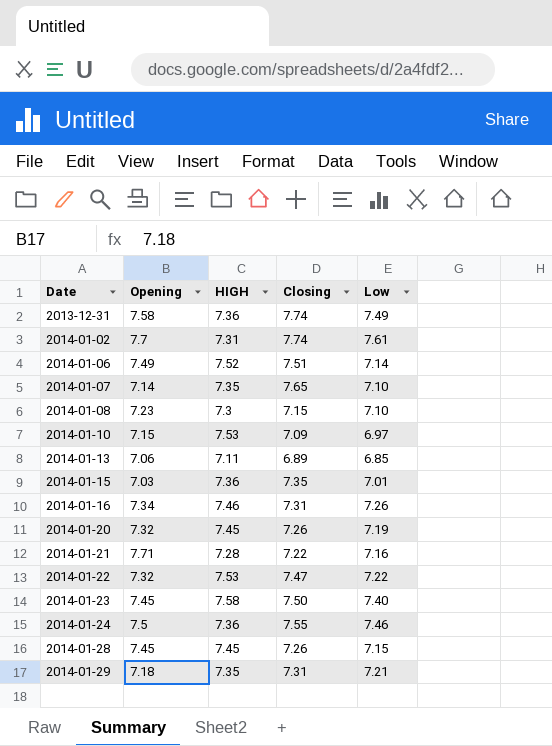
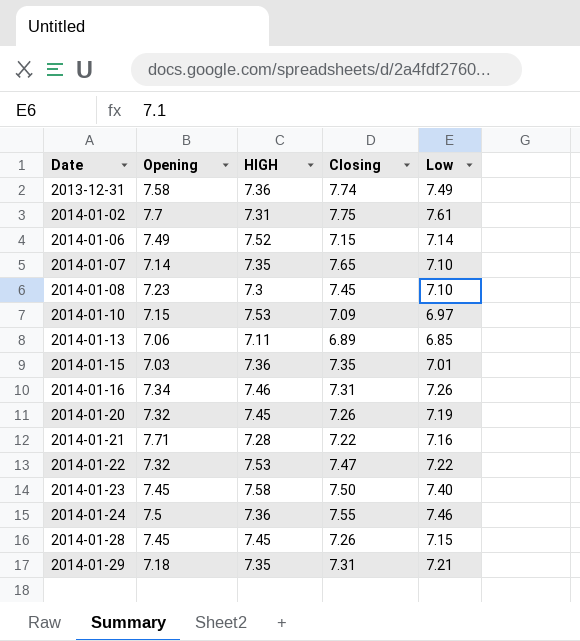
2014-01-02 | Closing: 7.74 -> 7.75
2014-01-06 | Closing: 7.51 -> 7.15
2014-01-08 | Closing: 7.15 -> 7.45

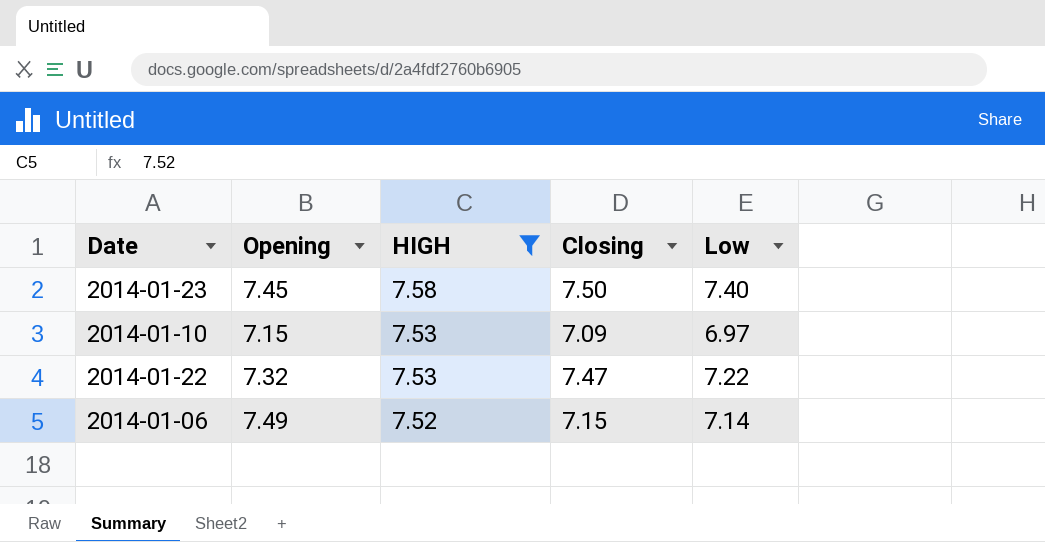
filter: none -> HIGH >= 7.52
row order: Date ascending -> HIGH descending

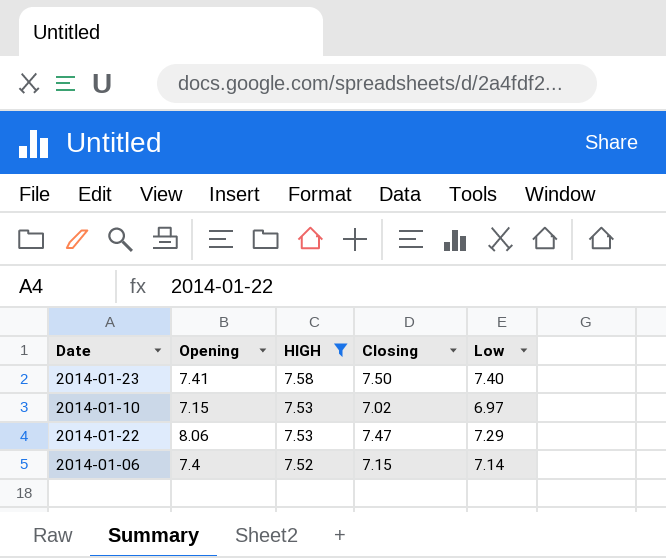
2014-01-23 | Opening: 7.45 -> 7.41
2014-01-10 | Closing: 7.09 -> 7.02
2014-01-22 | Opening: 7.32 -> 8.06
2014-01-22 | Low: 7.22 -> 7.29
2014-01-06 | Opening: 7.49 -> 7.4

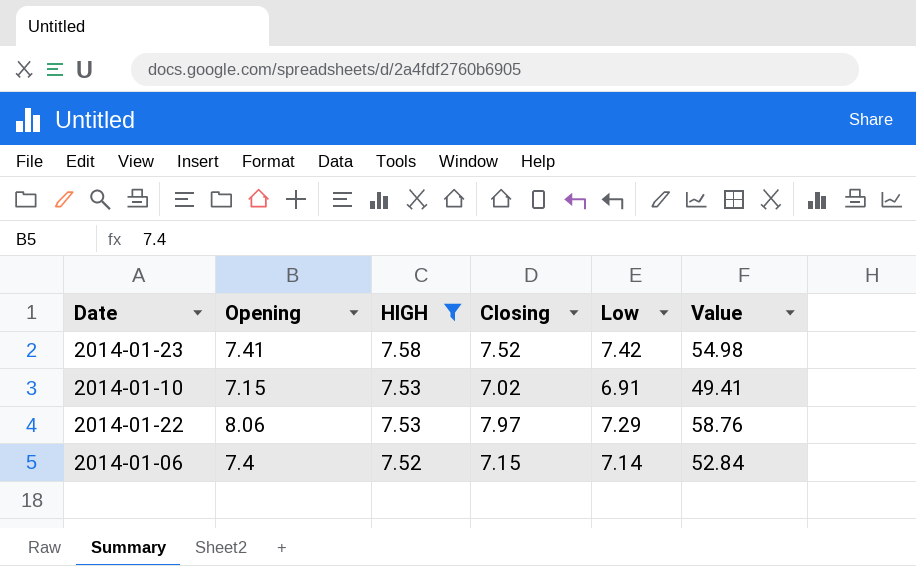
column Value | formula: none -> [Opening] * [Low]
2014-01-23 | Closing: 7.50 -> 7.52
2014-01-23 | Low: 7.40 -> 7.42
2014-01-10 | Low: 6.97 -> 6.91
2014-01-22 | Closing: 7.47 -> 7.97

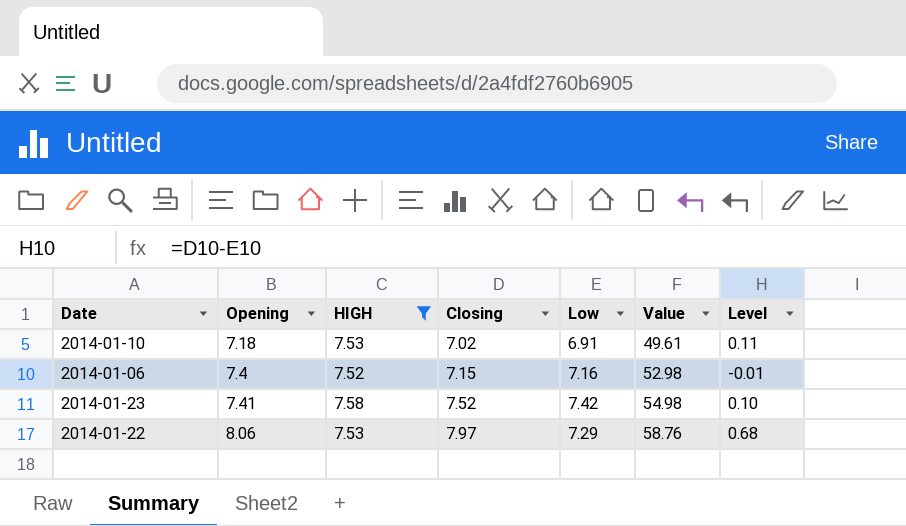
row order: HIGH descending -> Opening ascending
column Level | formula: none -> [Closing] - [Low]
2014-01-10 | Opening: 7.15 -> 7.18
2014-01-10 | Value: 49.41 -> 49.61
2014-01-06 | Low: 7.14 -> 7.16
2014-01-06 | Value: 52.84 -> 52.98

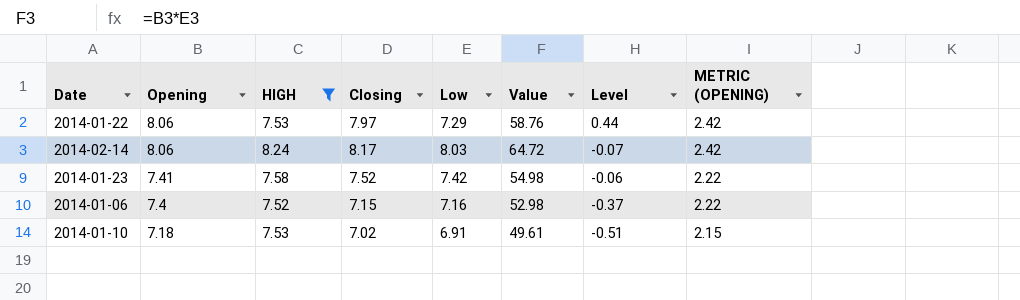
row order: Opening ascending -> Opening descending
column Level | formula: [Closing] - [Low] -> [Closing] - [HIGH]
column METRIC (OPENING) | formula: none -> [Opening] * 0.3
row 2014-02-14: none -> 8.06 | 8.24 | 8.17 | 8.03 | 64.72 | -0.07 | 2.42

